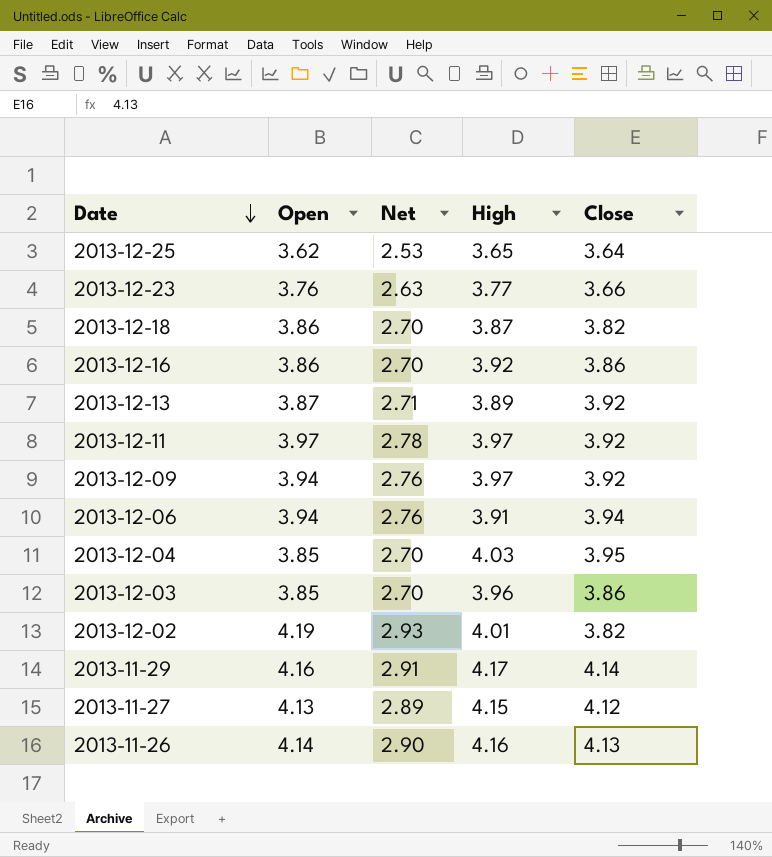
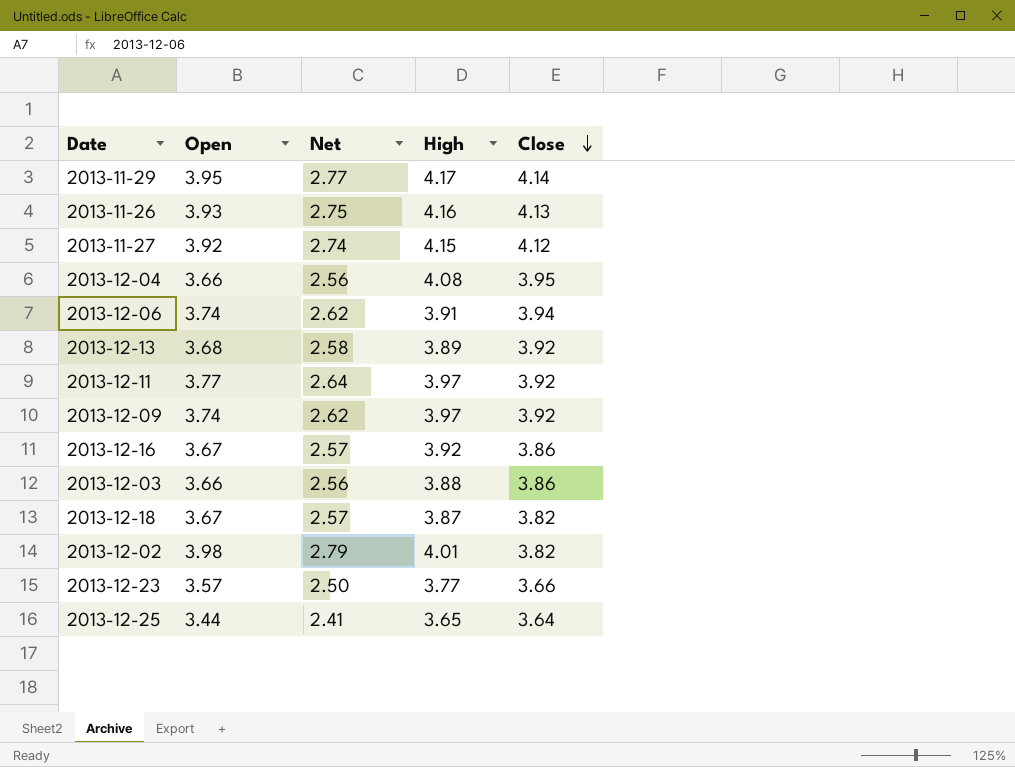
row order: Date descending -> Close descending
2013-11-29 | Open: 4.16 -> 3.95
2013-11-29 | Net: 2.91 -> 2.77
2013-11-26 | Open: 4.14 -> 3.93
2013-11-26 | Net: 2.90 -> 2.75
2013-11-27 | Open: 4.13 -> 3.92
2013-11-27 | Net: 2.89 -> 2.74
2013-12-04 | Open: 3.85 -> 3.66
2013-12-04 | Net: 2.70 -> 2.56
2013-12-04 | High: 4.03 -> 4.08
2013-12-06 | Open: 3.94 -> 3.74
2013-12-06 | Net: 2.76 -> 2.62
2013-12-13 | Open: 3.87 -> 3.68
2013-12-13 | Net: 2.71 -> 2.58
2013-12-11 | Open: 3.97 -> 3.77
2013-12-11 | Net: 2.78 -> 2.64
2013-12-09 | Open: 3.94 -> 3.74
2013-12-09 | Net: 2.76 -> 2.62
2013-12-16 | Open: 3.86 -> 3.67
2013-12-16 | Net: 2.70 -> 2.57
2013-12-03 | Open: 3.85 -> 3.66
2013-12-03 | Net: 2.70 -> 2.56
2013-12-03 | High: 3.96 -> 3.88
2013-12-18 | Open: 3.86 -> 3.67
2013-12-18 | Net: 2.70 -> 2.57
2013-12-02 | Open: 4.19 -> 3.98
2013-12-02 | Net: 2.93 -> 2.79
2013-12-23 | Open: 3.76 -> 3.57
2013-12-23 | Net: 2.63 -> 2.50
2013-12-25 | Open: 3.62 -> 3.44
2013-12-25 | Net: 2.53 -> 2.41

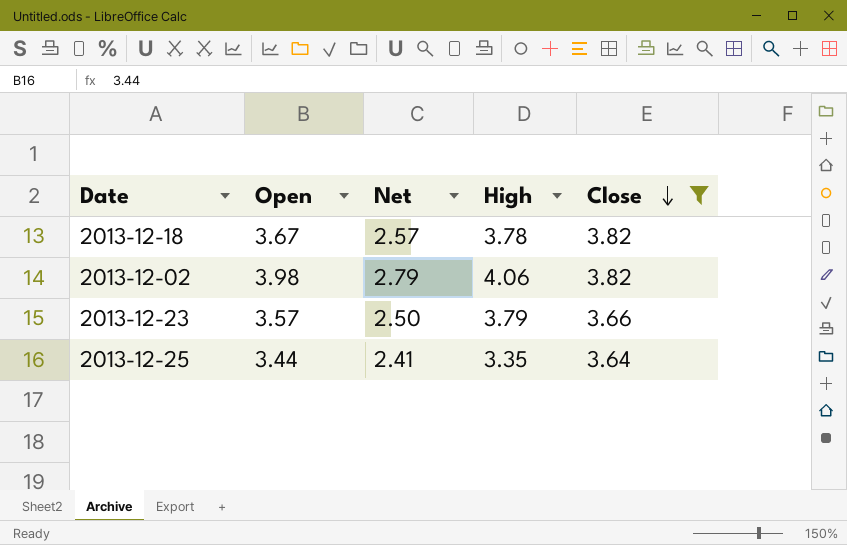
filter: none -> Close <= 3.82
2013-12-18 | High: 3.87 -> 3.78
2013-12-02 | High: 4.01 -> 4.06
2013-12-23 | High: 3.77 -> 3.79
2013-12-25 | High: 3.65 -> 3.35

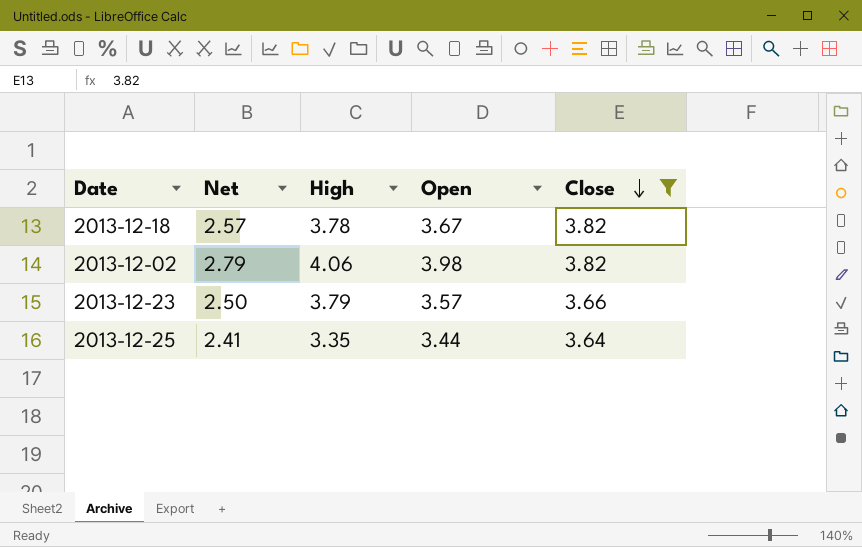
column Open | position: 2 -> 4

